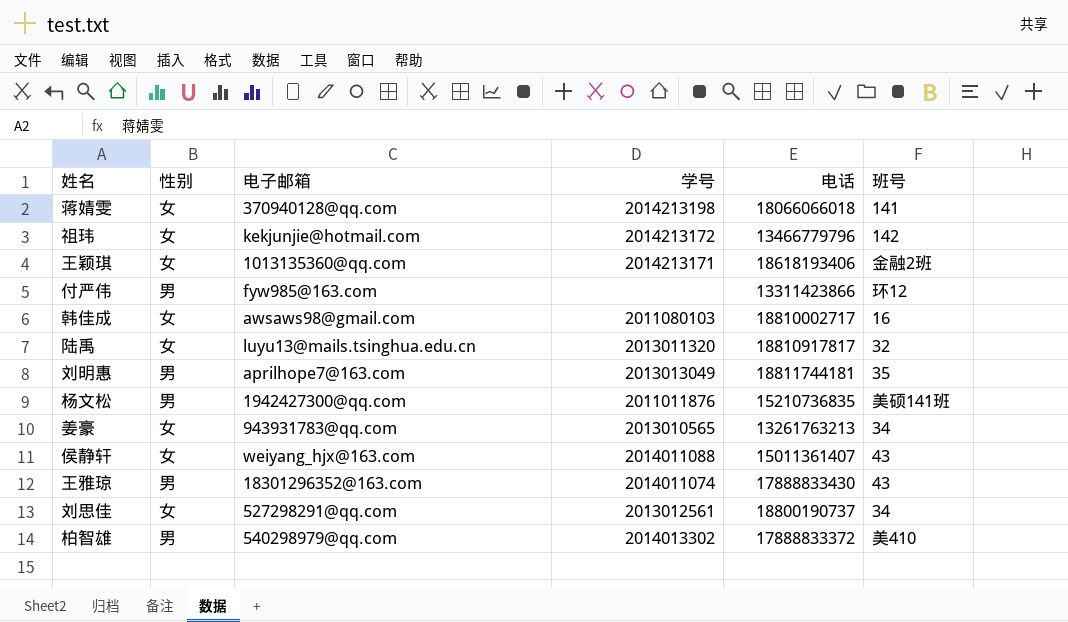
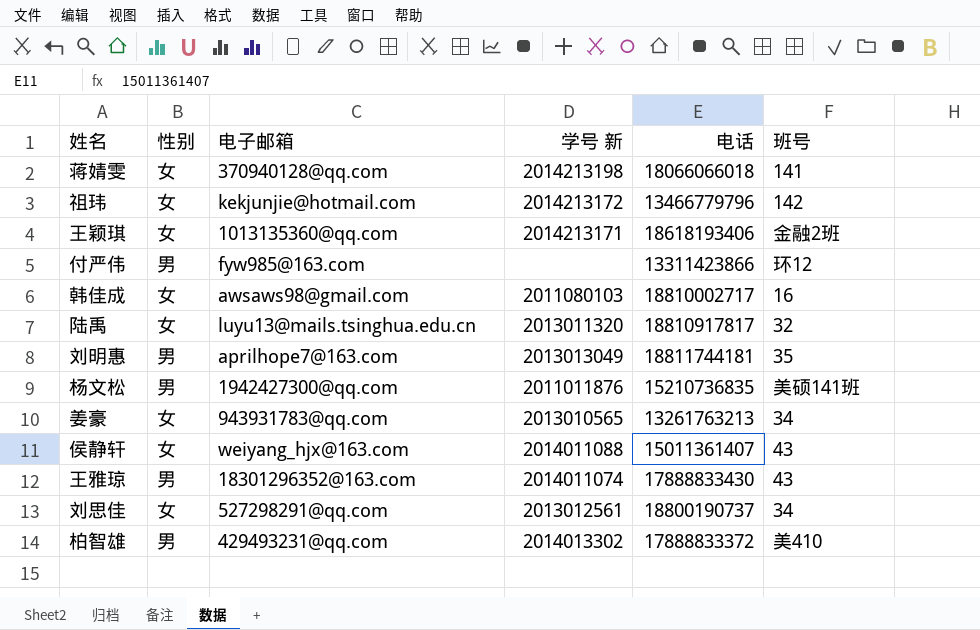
column name: 学号 -> 学号 新
柏智雄 | 电子邮箱: 540298979@qq.com -> 429493231@qq.com

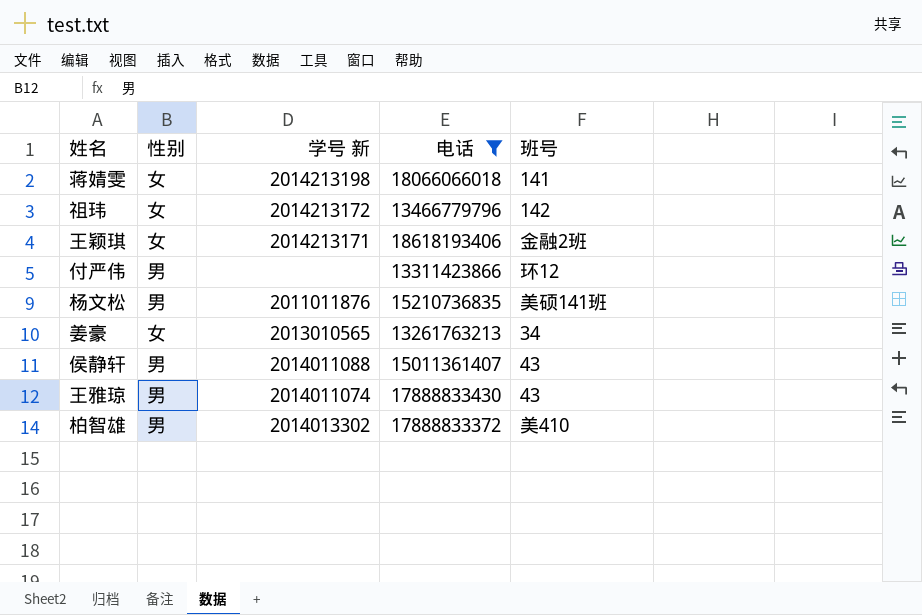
filter: none -> 电话 <= 18618193406
column 电子邮箱 | position: 3 -> none
侯静轩 | 性别: 女 -> 男

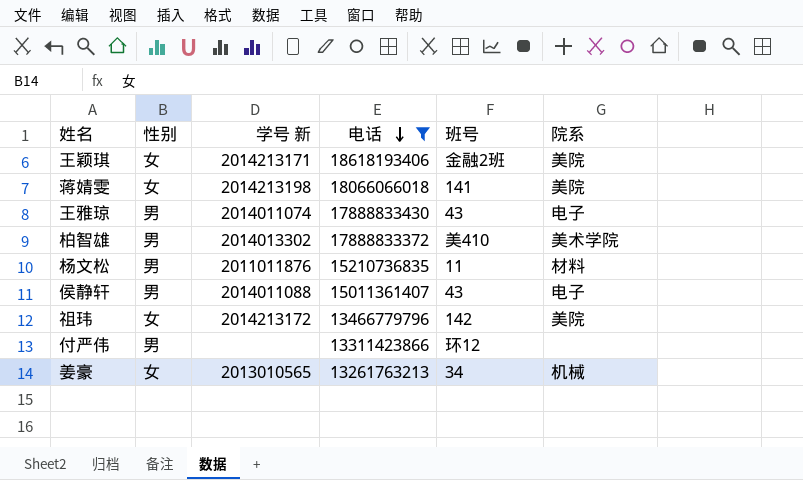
row order: none -> 电话 descending
column 院系 | position: none -> 6
杨文松 | 班号: 美硕141班 -> 11

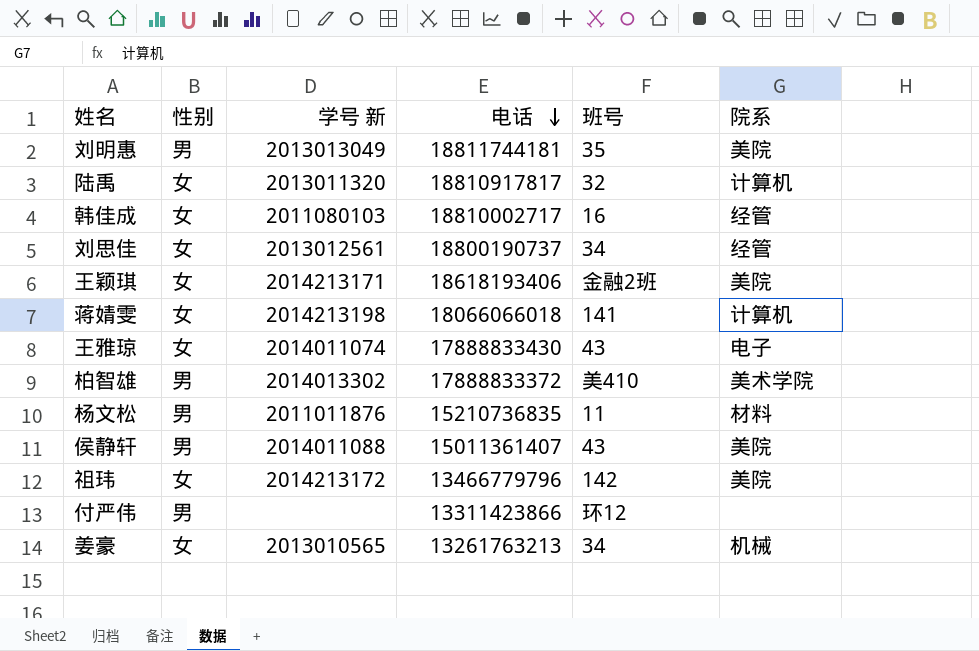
filter: 电话 <= 18618193406 -> none
蒋婧雯 | 院系: 美院 -> 计算机
王雅琼 | 性别: 男 -> 女
侯静轩 | 院系: 电子 -> 美院

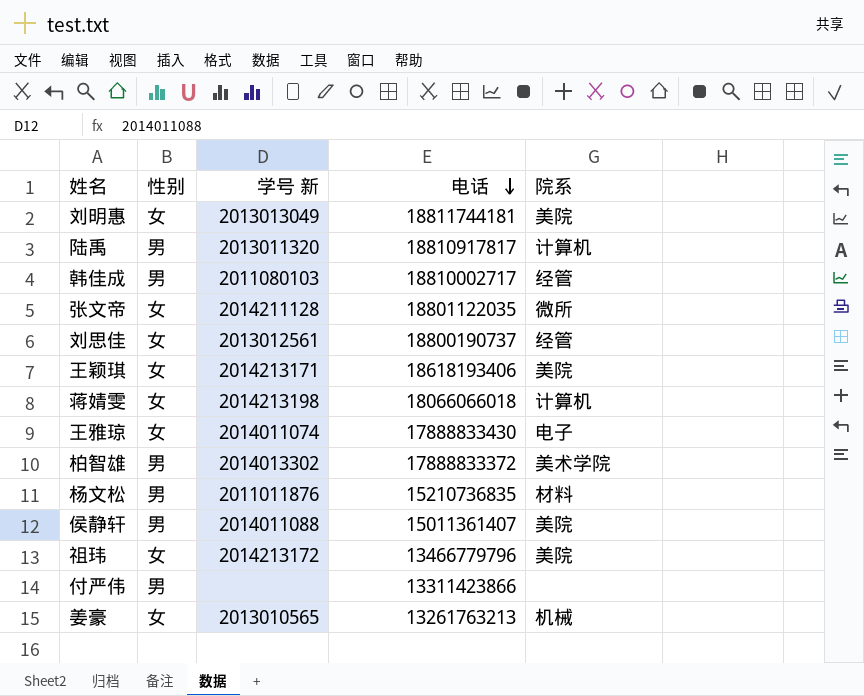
column 班号 | position: 5 -> none
刘明惠 | 性别: 男 -> 女
陆禹 | 性别: 女 -> 男
韩佳成 | 性别: 女 -> 男
row 张文帝: none -> 女 | 2014211128 | 18801122035 | 微所

